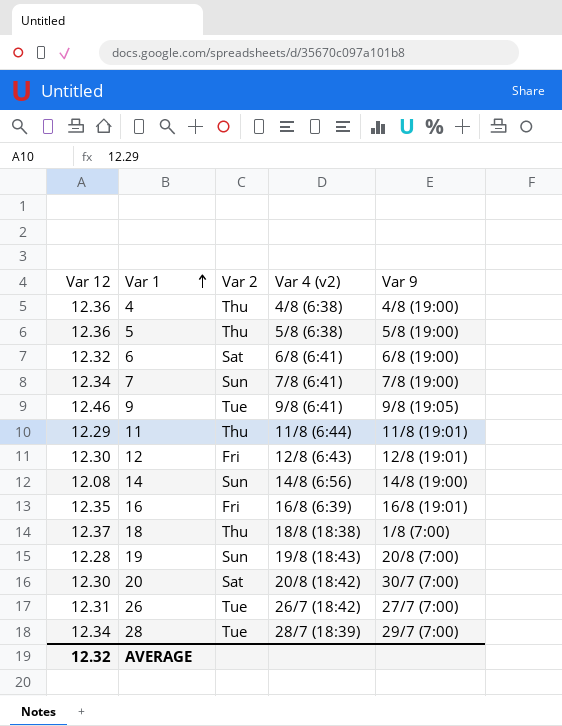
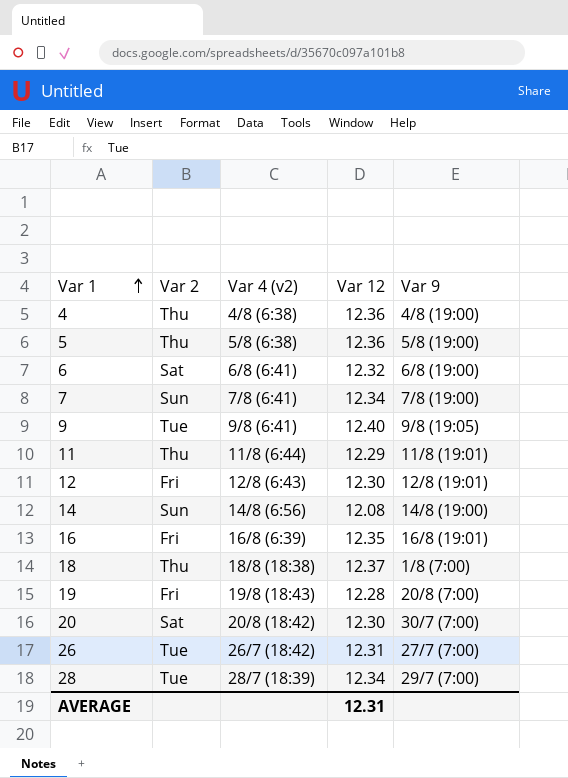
column Var 12 | position: 1 -> 4
9 | Var 12: 12.46 -> 12.40
19 | Var 2: Sun -> Fri
AVERAGE | Var 12: 12.32 -> 12.31

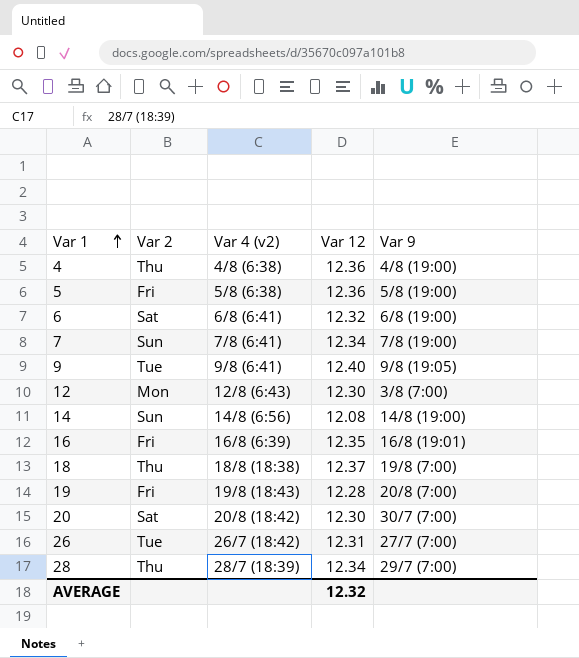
row 11: Thu | 11/8 (6:44) | 12.29 | 11/8 (19:01) -> none
5 | Var 2: Thu -> Fri
12 | Var 2: Fri -> Mon
12 | Var 9: 12/8 (19:01) -> 3/8 (7:00)
18 | Var 9: 1/8 (7:00) -> 19/8 (7:00)
28 | Var 2: Tue -> Thu
AVERAGE | Var 12: 12.31 -> 12.32

